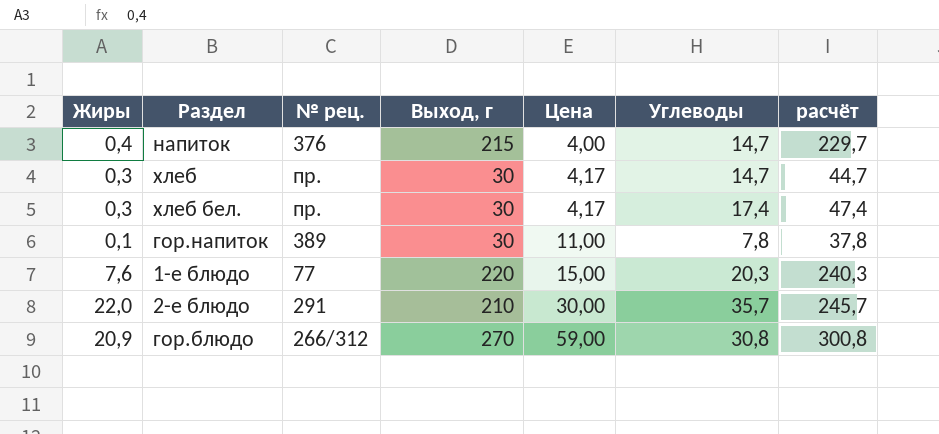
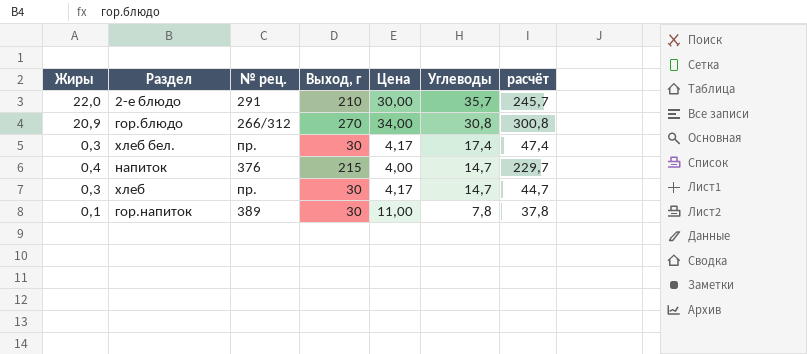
row order: Цена ascending -> Углеводы descending
row 1-е блюдо: 7,6 | 77 | 220 | 15,00 | 20,3 | 240,3 -> none
гор.блюдо | Цена: 59,00 -> 34,00

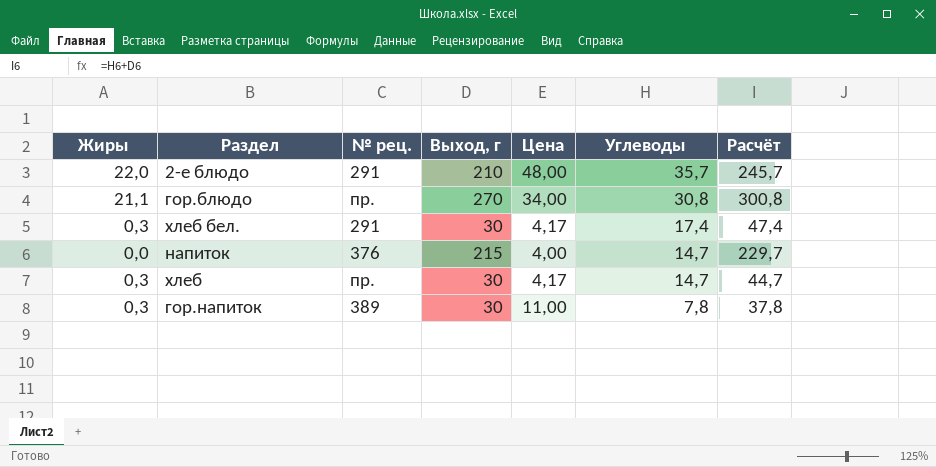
column name: расчёт -> Расчёт
2-е блюдо | Цена: 30,00 -> 48,00
гор.блюдо | Жиры: 20,9 -> 21,1
гор.блюдо | № рец.: 266/312 -> пр.
хлеб бел. | № рец.: пр. -> 291
напиток | Жиры: 0,4 -> 0,0
гор.напиток | Жиры: 0,1 -> 0,3

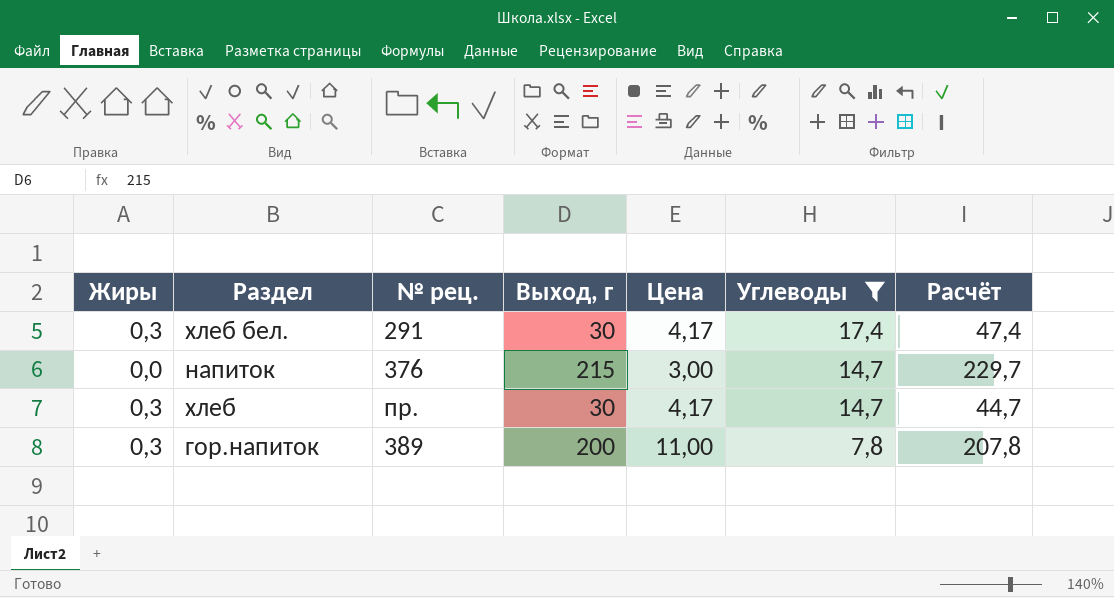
filter: none -> Углеводы <= 17,4
напиток | Цена: 4,00 -> 3,00
гор.напиток | Выход, г: 30 -> 200
гор.напиток | Расчёт: 37,8 -> 207,8

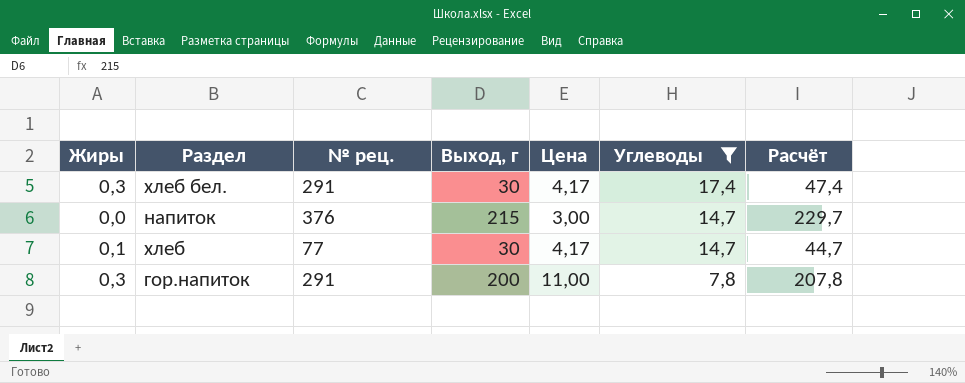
хлеб | Жиры: 0,3 -> 0,1
хлеб | № рец.: пр. -> 77
гор.напиток | № рец.: 389 -> 291

